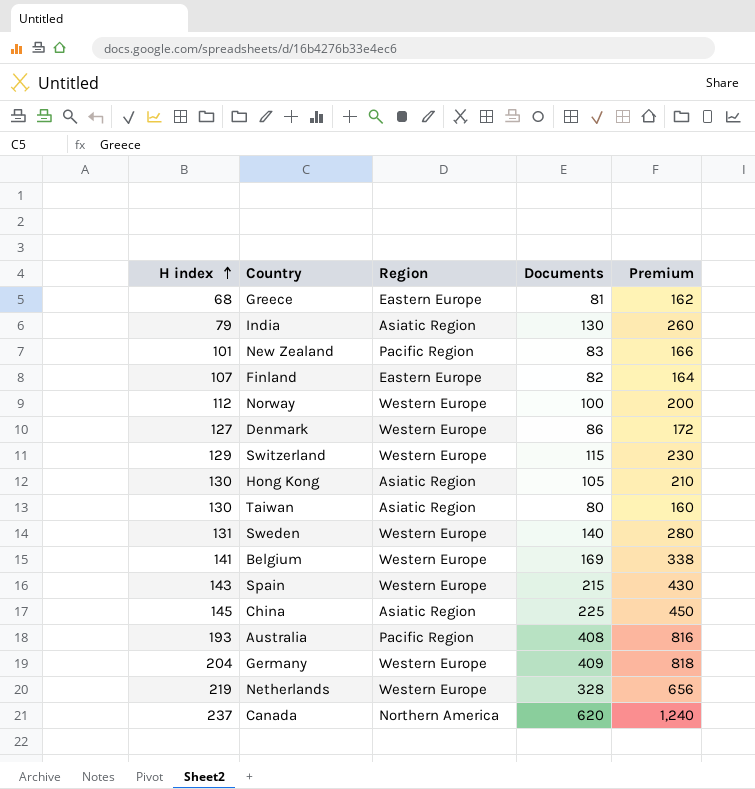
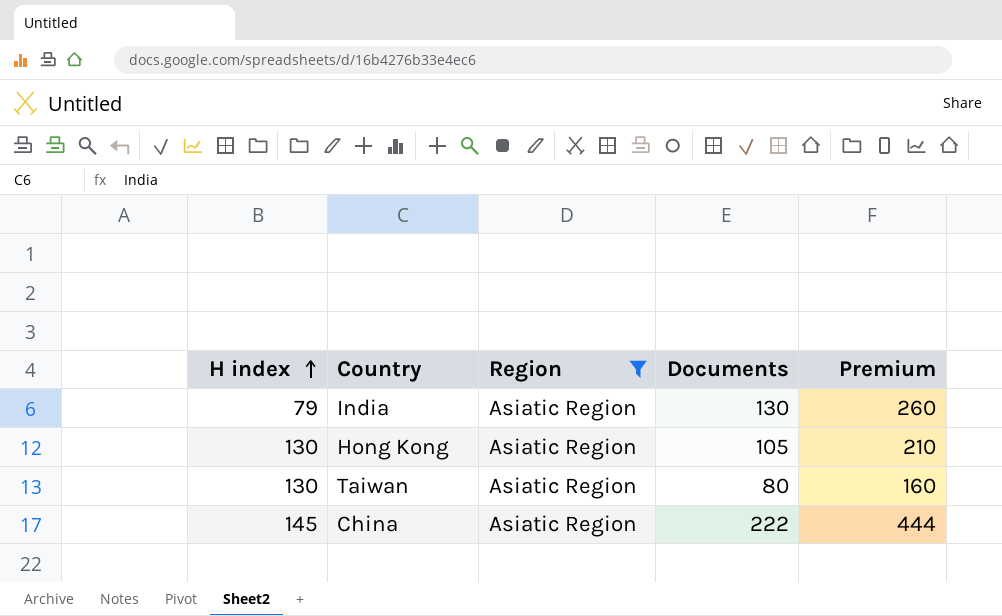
filter: none -> Region = Asiatic Region
China | Documents: 225 -> 222
China | Premium: 450 -> 444

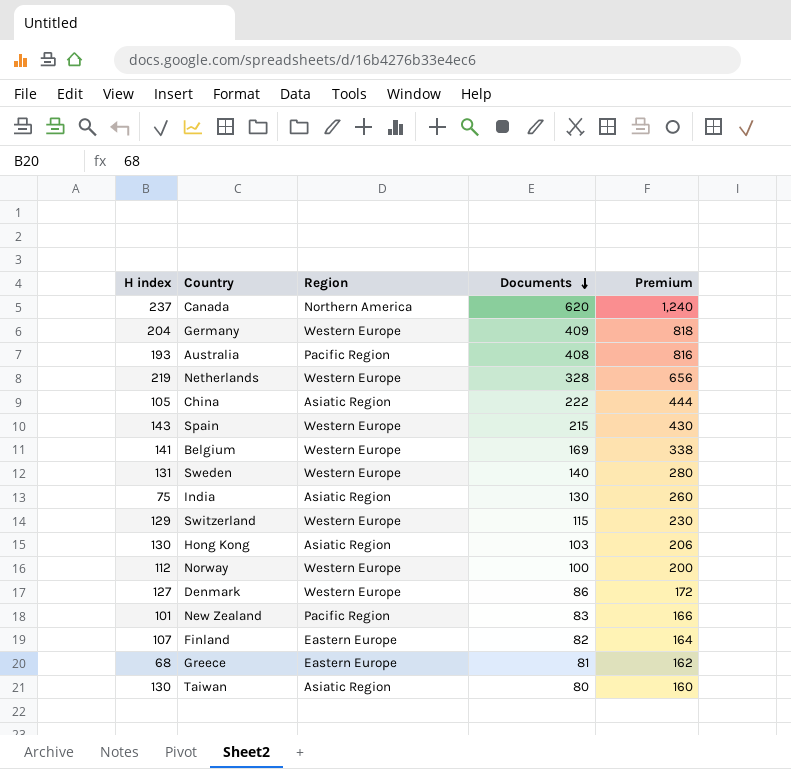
filter: Region = Asiatic Region -> none
row order: H index ascending -> Documents descending
China | H index: 145 -> 105
India | H index: 79 -> 75
Hong Kong | Documents: 105 -> 103
Hong Kong | Premium: 210 -> 206

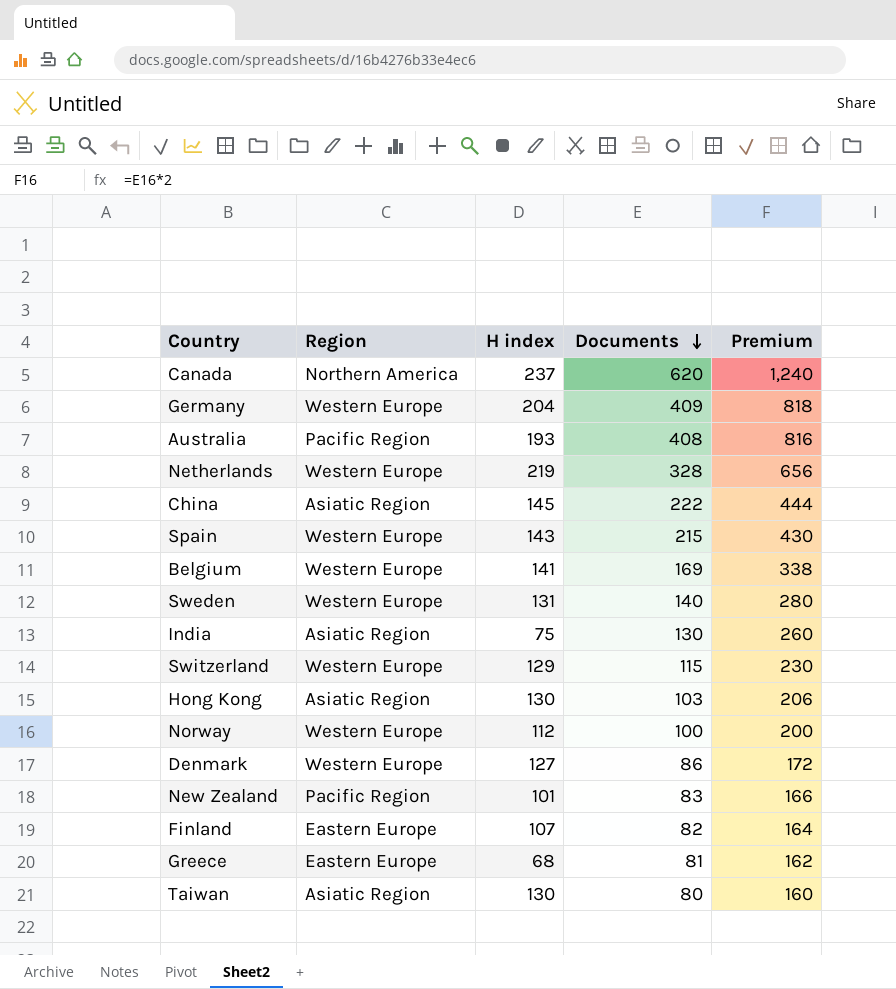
column H index | position: 1 -> 3
China | H index: 105 -> 145

